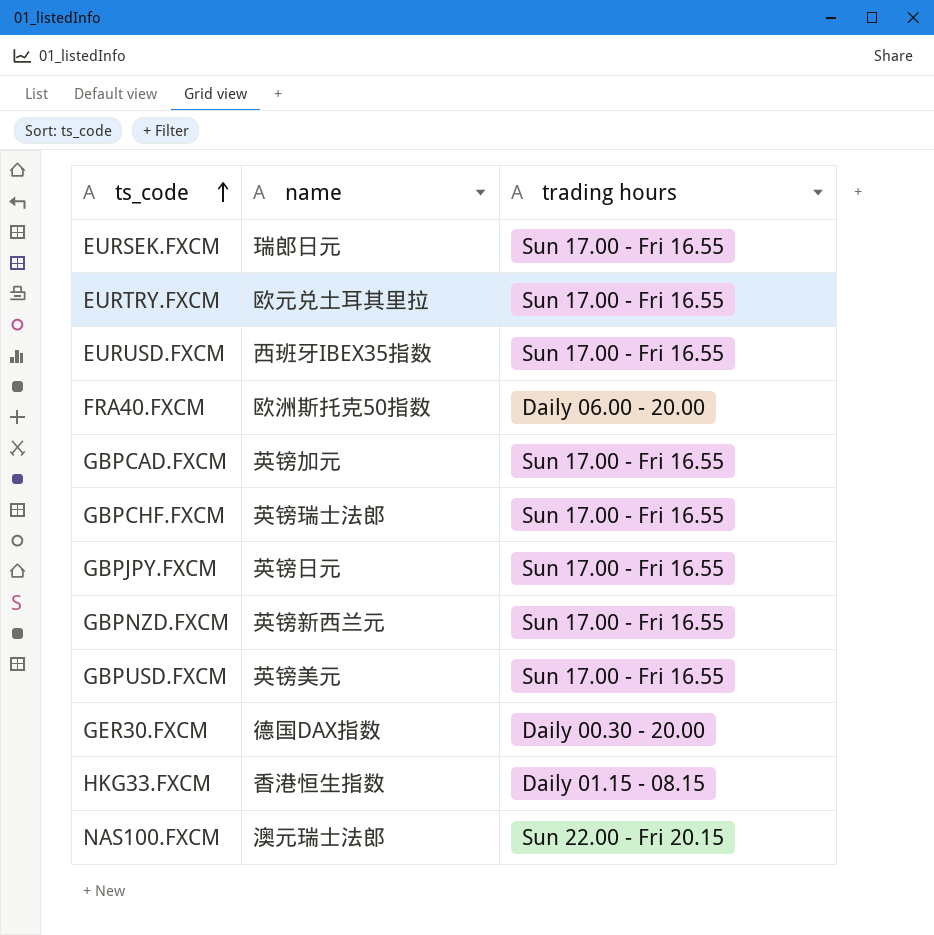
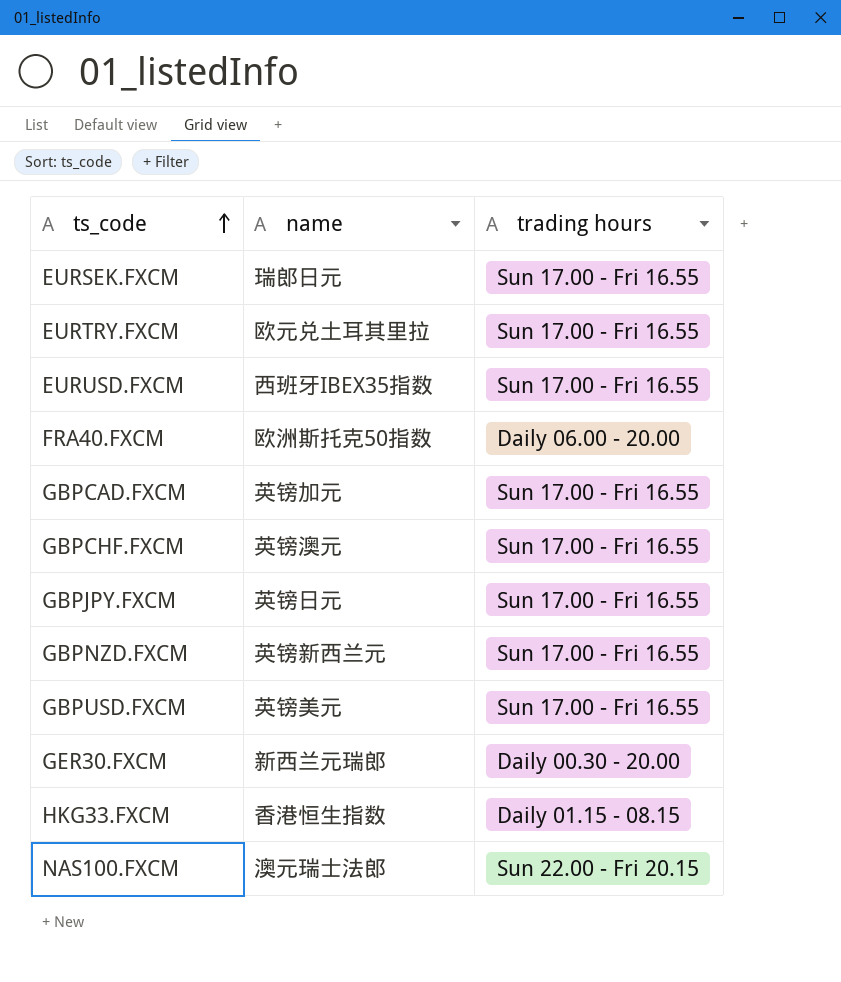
GBPCHF.FXCM | name: 英镑瑞士法郎 -> 英镑澳元
GER30.FXCM | name: 德国DAX指数 -> 新西兰元瑞郎

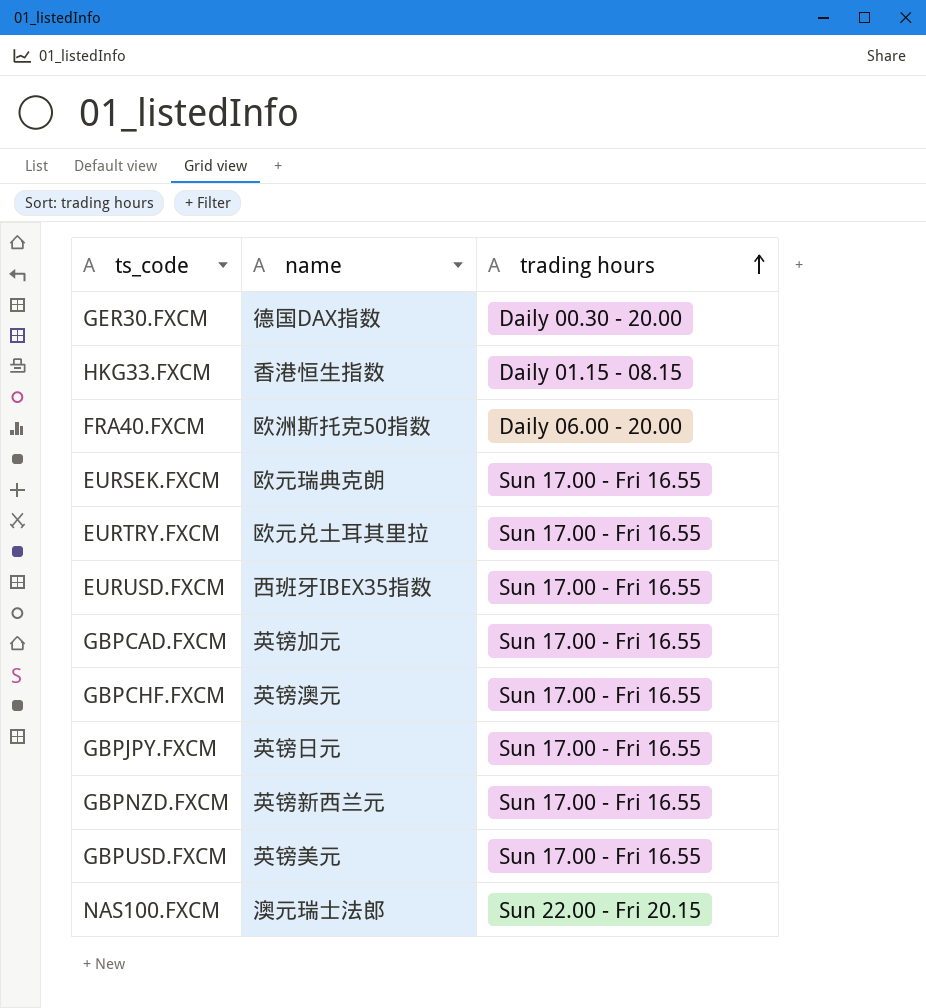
row order: ts_code ascending -> trading hours ascending
GER30.FXCM | name: 新西兰元瑞郎 -> 德国DAX指数
EURSEK.FXCM | name: 瑞郎日元 -> 欧元瑞典克朗

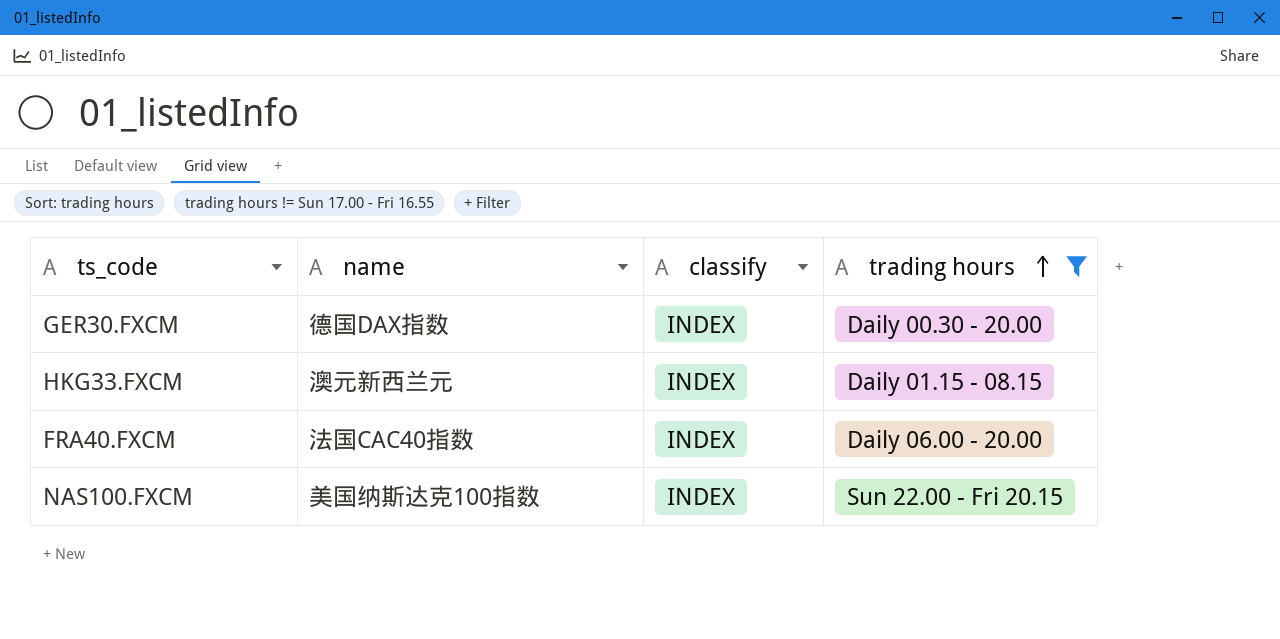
filter: none -> trading hours != Sun 17.00 - Fri 16.55
column classify | position: none -> 3
HKG33.FXCM | name: 香港恒生指数 -> 澳元新西兰元
FRA40.FXCM | name: 欧洲斯托克50指数 -> 法国CAC40指数
NAS100.FXCM | name: 澳元瑞士法郎 -> 美国纳斯达克100指数

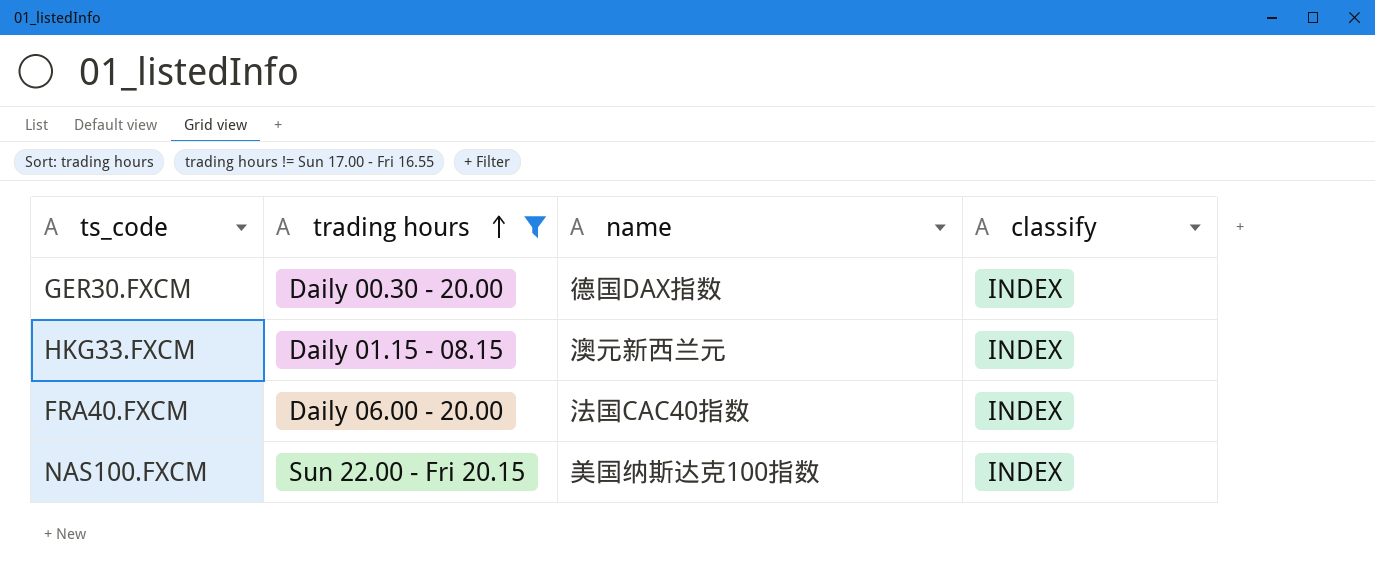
column trading hours | position: 4 -> 2

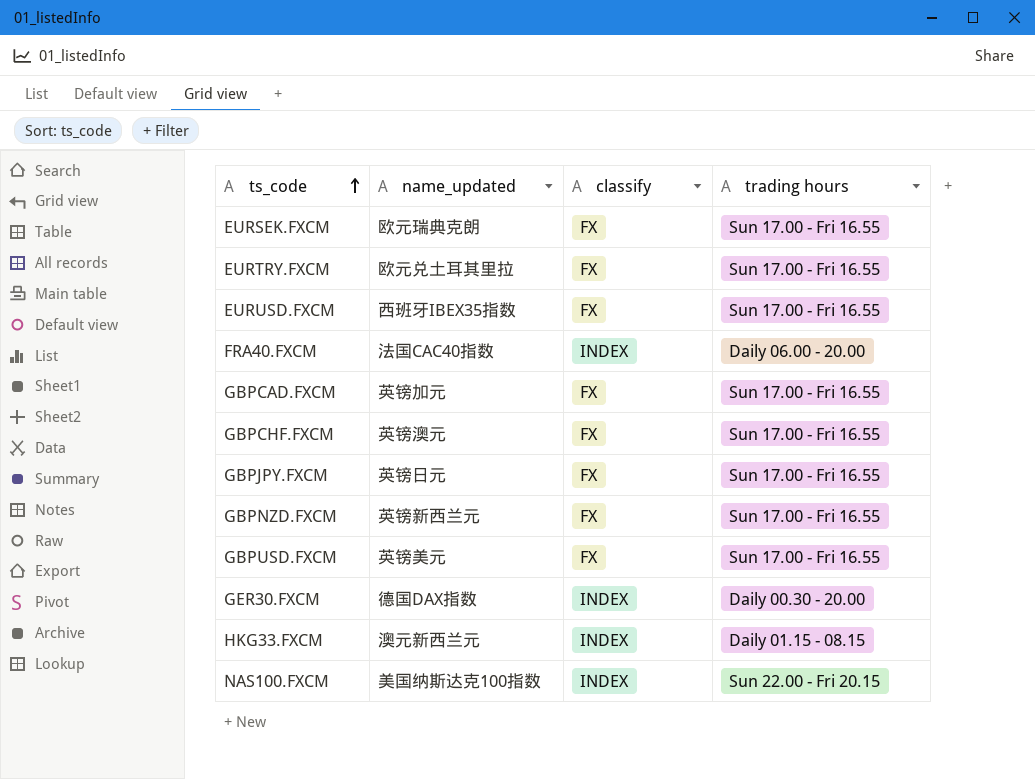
filter: trading hours != Sun 17.00 - Fri 16.55 -> none
row order: trading hours ascending -> ts_code ascending
column name: name -> name_updated
column trading hours | position: 2 -> 4

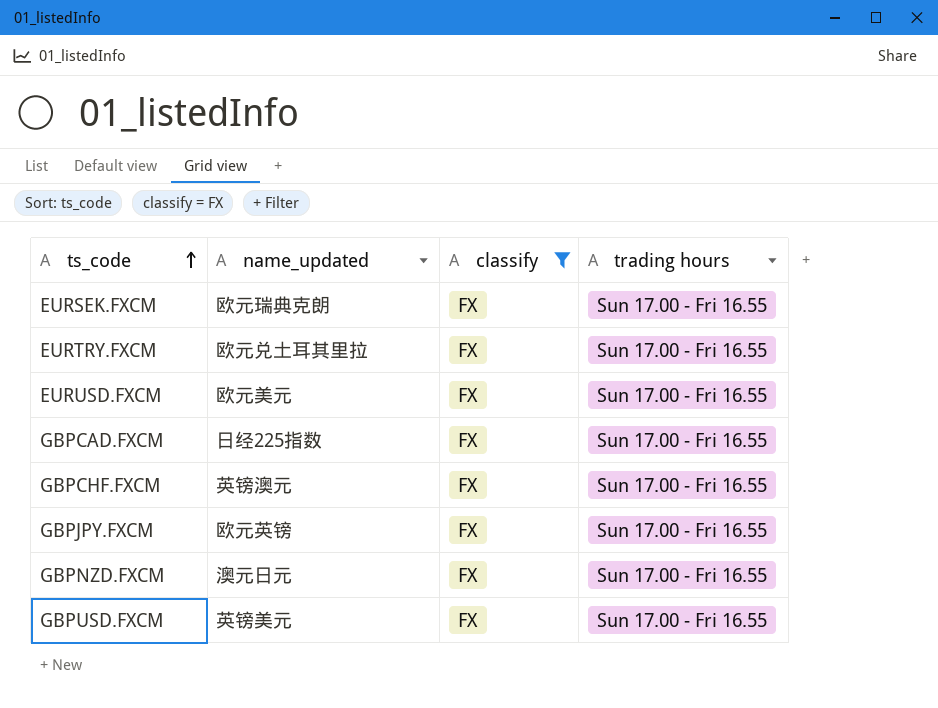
filter: none -> classify = FX
EURUSD.FXCM | name_updated: 西班牙IBEX35指数 -> 欧元美元
GBPCAD.FXCM | name_updated: 英镑加元 -> 日经225指数
GBPJPY.FXCM | name_updated: 英镑日元 -> 欧元英镑
GBPNZD.FXCM | name_updated: 英镑新西兰元 -> 澳元日元

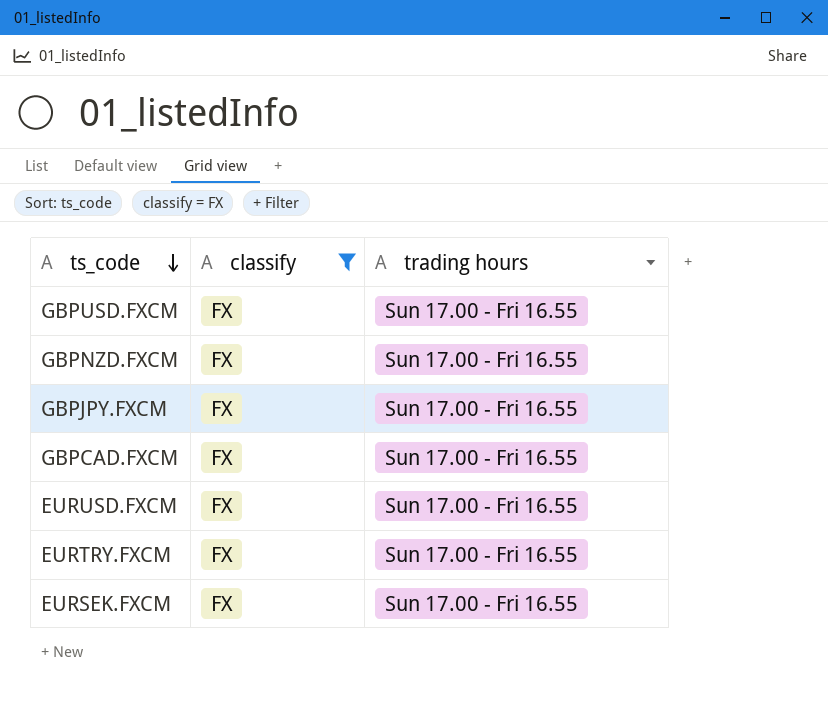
row order: ts_code ascending -> ts_code descending
column name_updated | position: 2 -> none
row GBPCHF.FXCM: 英镑澳元 | FX | Sun 17.00 - Fri 16.55 -> none

